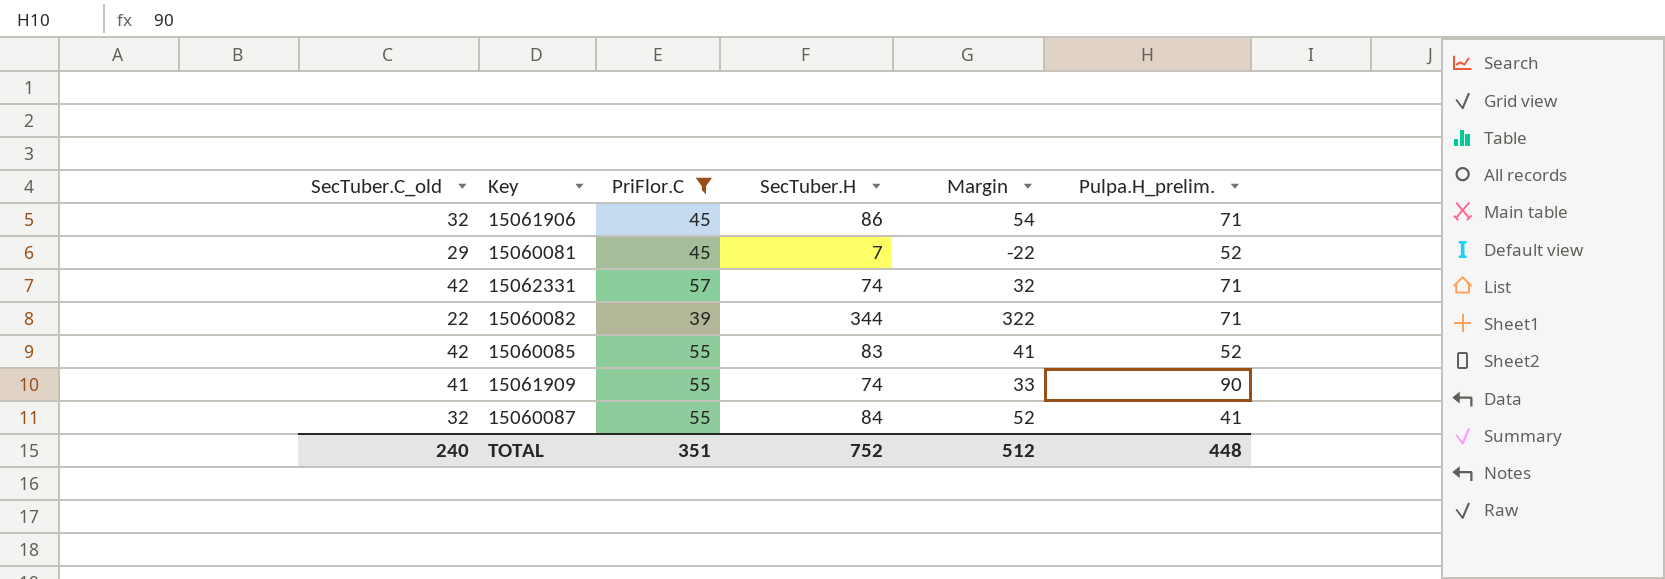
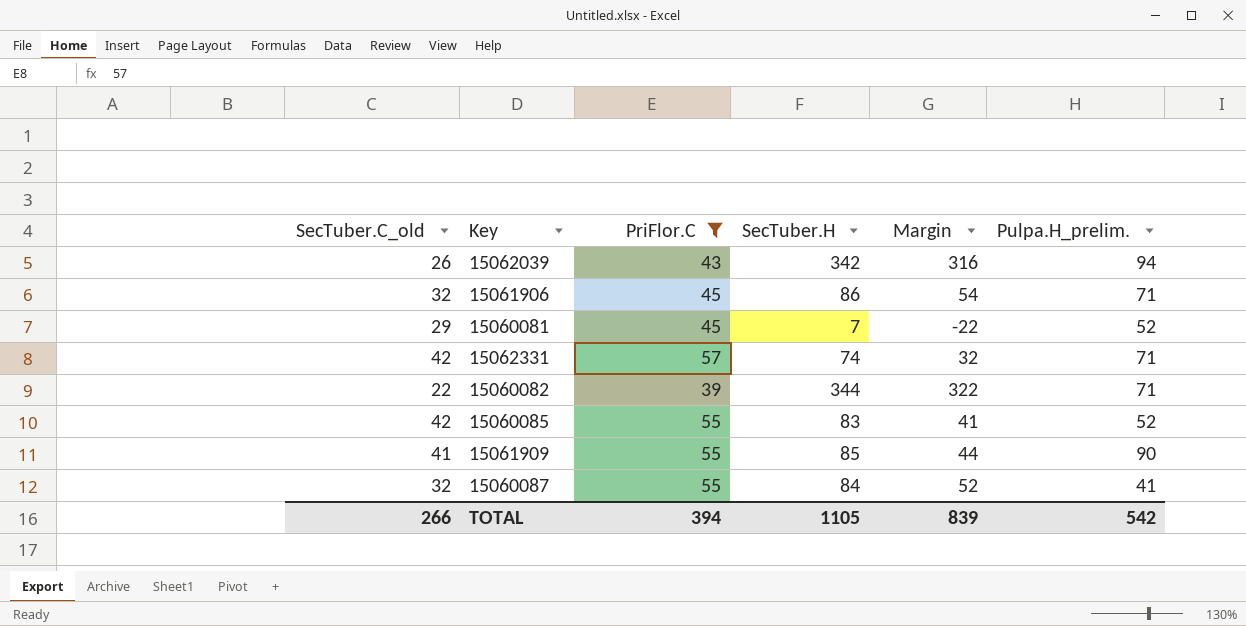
row 15062039: none -> 26 | 43 | 342 | 316 | 94
15061909 | SecTuber.H: 74 -> 85
15061909 | Margin: 33 -> 44
TOTAL | SecTuber.C_old: 240 -> 266
TOTAL | PriFlor.C: 351 -> 394
TOTAL | SecTuber.H: 752 -> 1105
TOTAL | Margin: 512 -> 839
TOTAL | Pulpa.H_prelim.: 448 -> 542

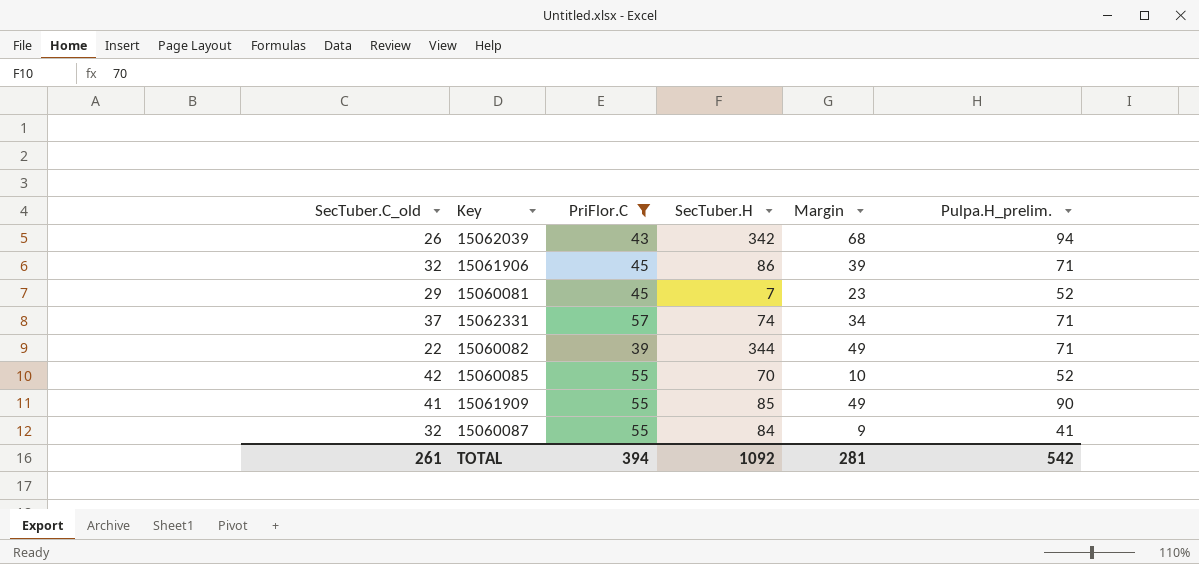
column Margin | formula: [SecTuber.H] - [SecTuber.C_old] -> [Pulpa.H_prelim.] - [SecTuber.C_old]
15062331 | SecTuber.C_old: 42 -> 37
15060085 | SecTuber.H: 83 -> 70
TOTAL | SecTuber.C_old: 266 -> 261
TOTAL | SecTuber.H: 1105 -> 1092
TOTAL | Margin: 839 -> 281

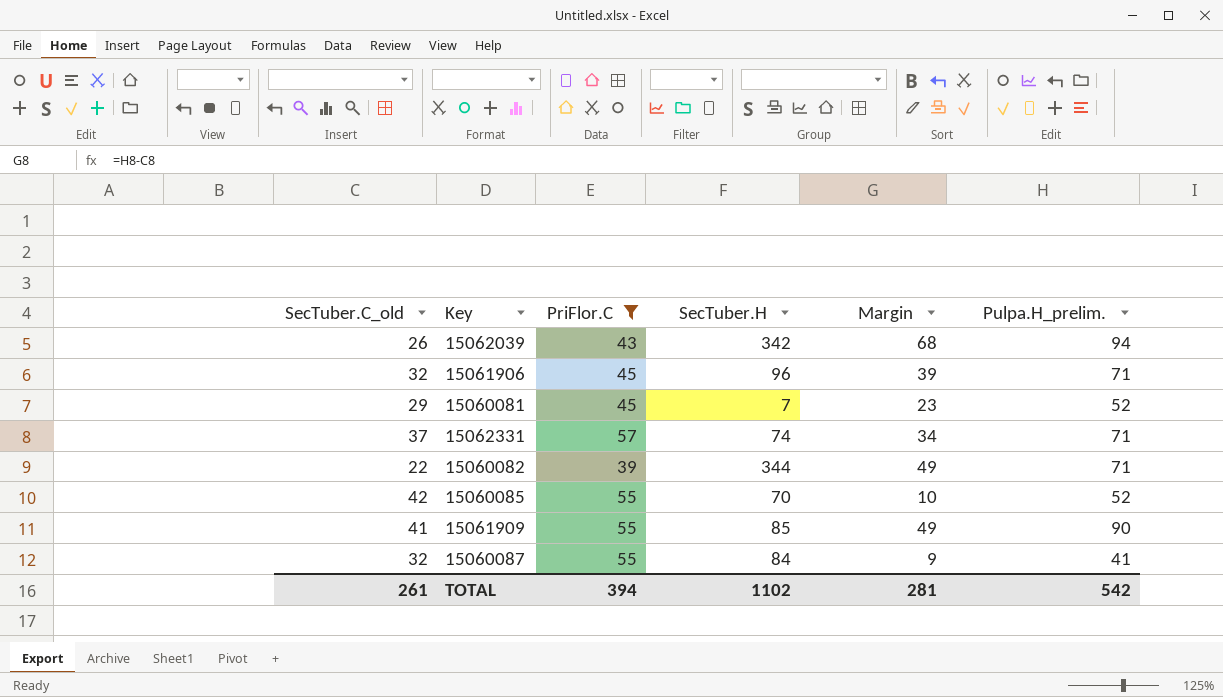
15061906 | SecTuber.H: 86 -> 96
TOTAL | SecTuber.H: 1092 -> 1102

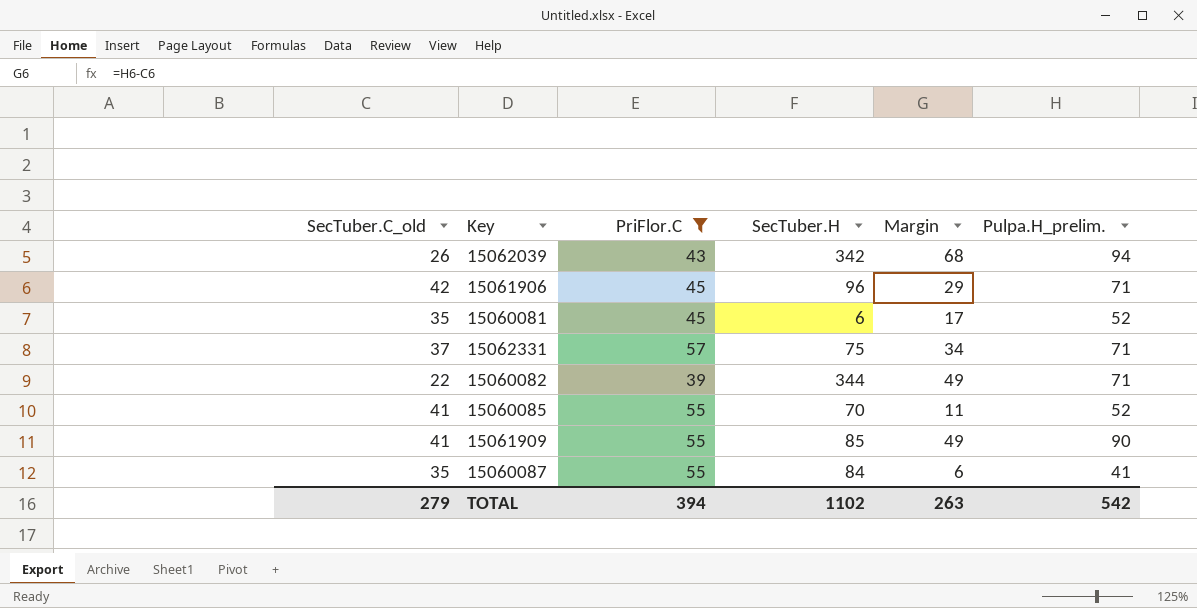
15061906 | SecTuber.C_old: 32 -> 42
15061906 | Margin: 39 -> 29
15060081 | SecTuber.C_old: 29 -> 35
15060081 | SecTuber.H: 7 -> 6
15060081 | Margin: 23 -> 17
15062331 | SecTuber.H: 74 -> 75
15060085 | SecTuber.C_old: 42 -> 41
15060085 | Margin: 10 -> 11
15060087 | SecTuber.C_old: 32 -> 35
15060087 | Margin: 9 -> 6
TOTAL | SecTuber.C_old: 261 -> 279
TOTAL | Margin: 281 -> 263

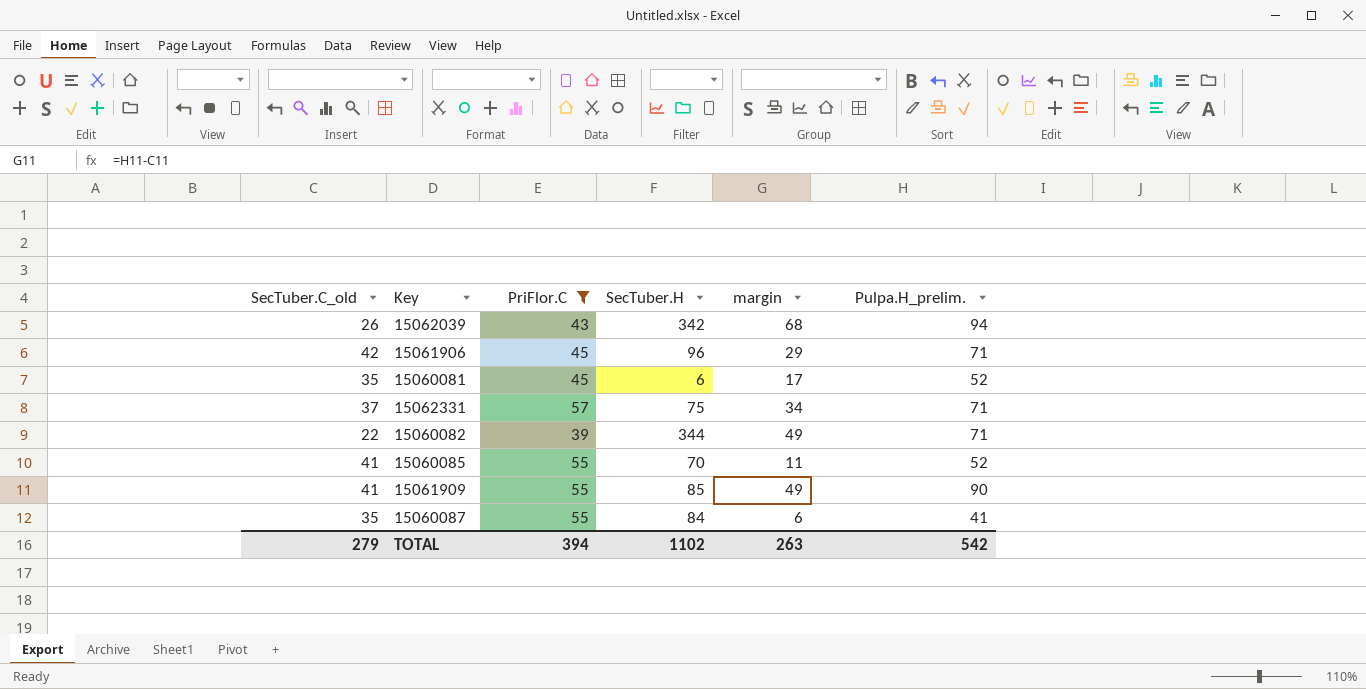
column name: Margin -> margin

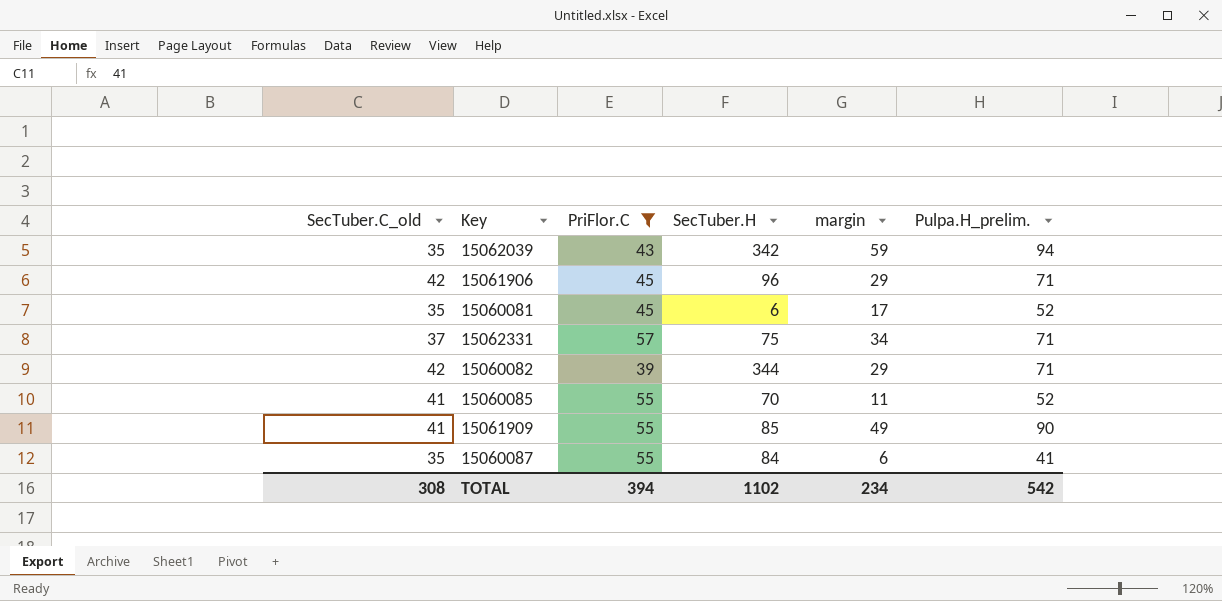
15062039 | SecTuber.C_old: 26 -> 35
15062039 | margin: 68 -> 59
15060082 | SecTuber.C_old: 22 -> 42
15060082 | margin: 49 -> 29
TOTAL | SecTuber.C_old: 279 -> 308
TOTAL | margin: 263 -> 234

